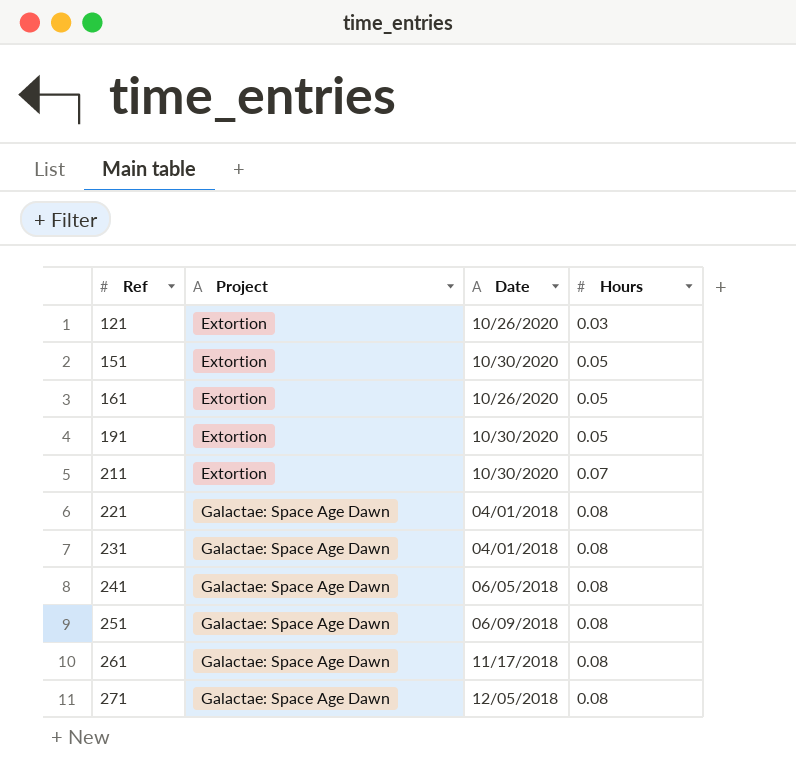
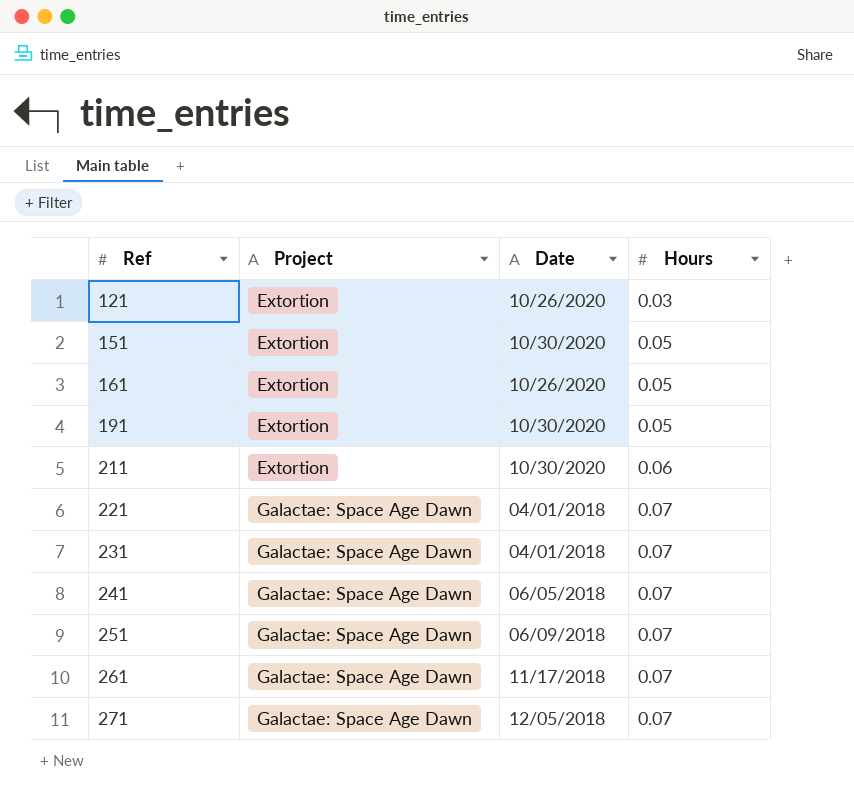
211 | Hours: 0.07 -> 0.06
221 | Hours: 0.08 -> 0.07
231 | Hours: 0.08 -> 0.07
241 | Hours: 0.08 -> 0.07
251 | Hours: 0.08 -> 0.07
261 | Hours: 0.08 -> 0.07
271 | Hours: 0.08 -> 0.07

